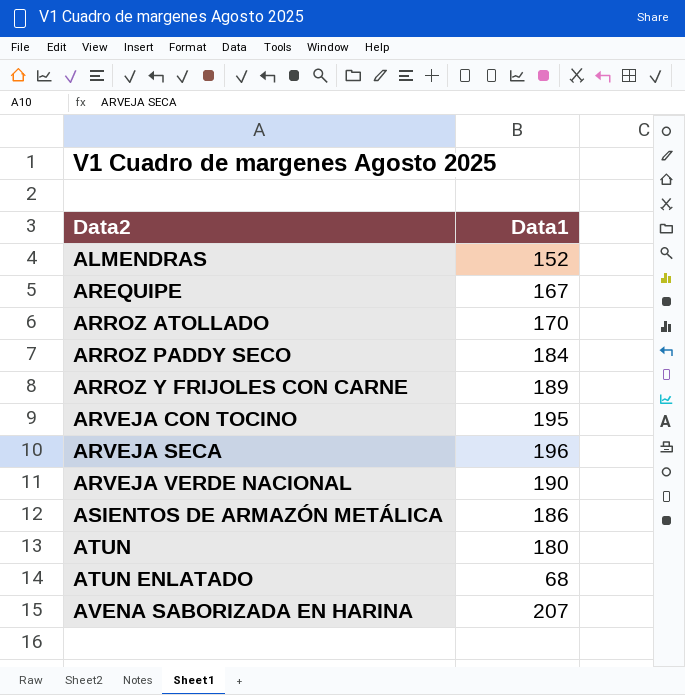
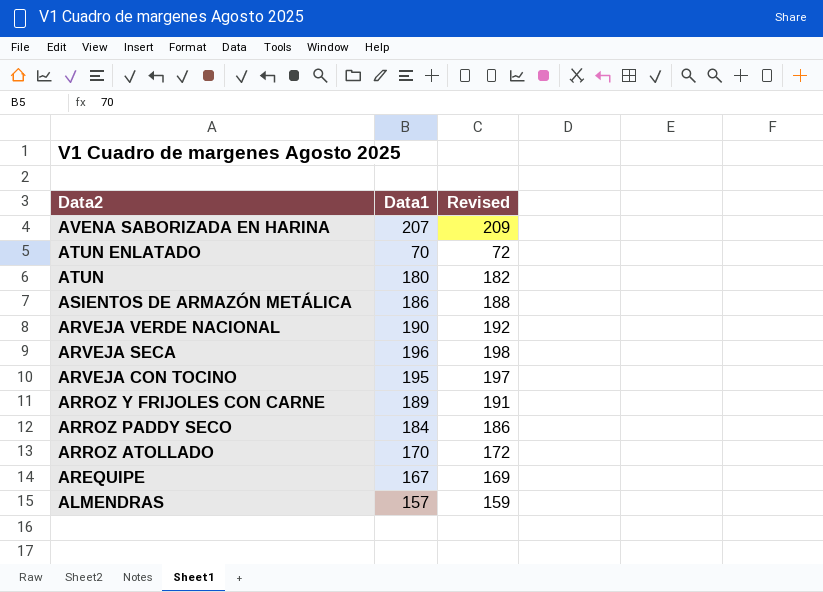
row order: Data2 ascending -> Data2 descending
column Revised | formula: none -> [Data1] + 2
ATUN ENLATADO | Data1: 68 -> 70
ALMENDRAS | Data1: 152 -> 157

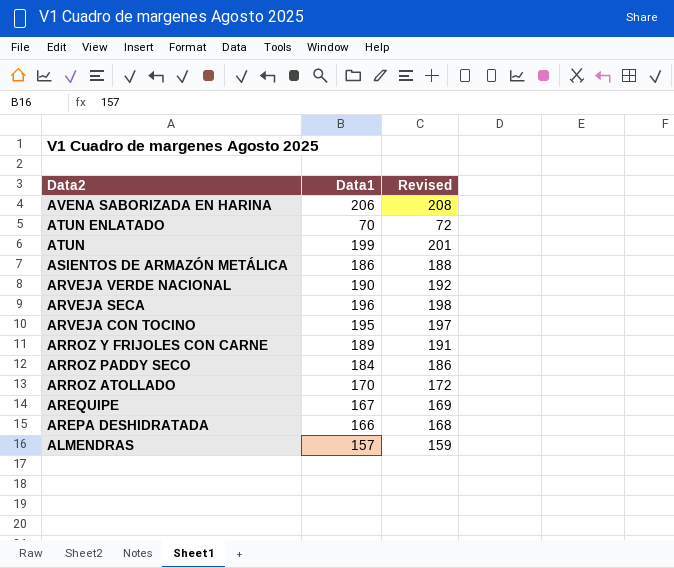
AVENA SABORIZADA EN HARINA | Data1: 207 -> 206
AVENA SABORIZADA EN HARINA | Revised: 209 -> 208
ATUN | Data1: 180 -> 199
ATUN | Revised: 182 -> 201
row AREPA DESHIDRATADA: none -> 166 | 168

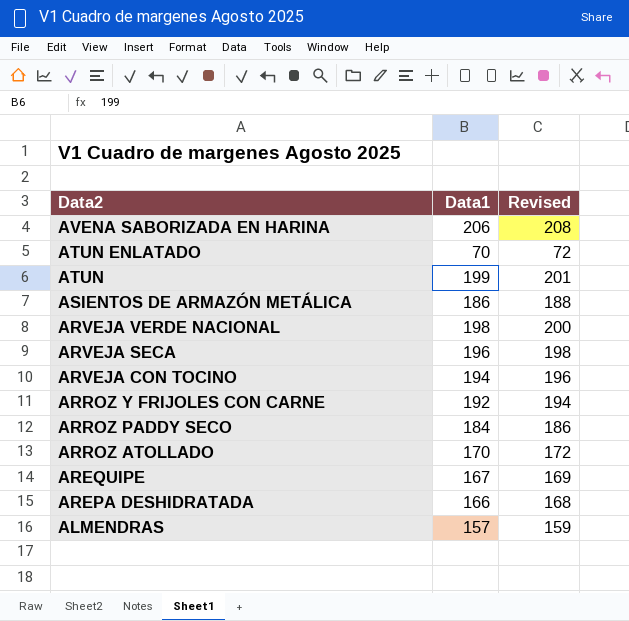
ARVEJA VERDE NACIONAL | Data1: 190 -> 198
ARVEJA VERDE NACIONAL | Revised: 192 -> 200
ARVEJA CON TOCINO | Data1: 195 -> 194
ARVEJA CON TOCINO | Revised: 197 -> 196
ARROZ Y FRIJOLES CON CARNE | Data1: 189 -> 192
ARROZ Y FRIJOLES CON CARNE | Revised: 191 -> 194

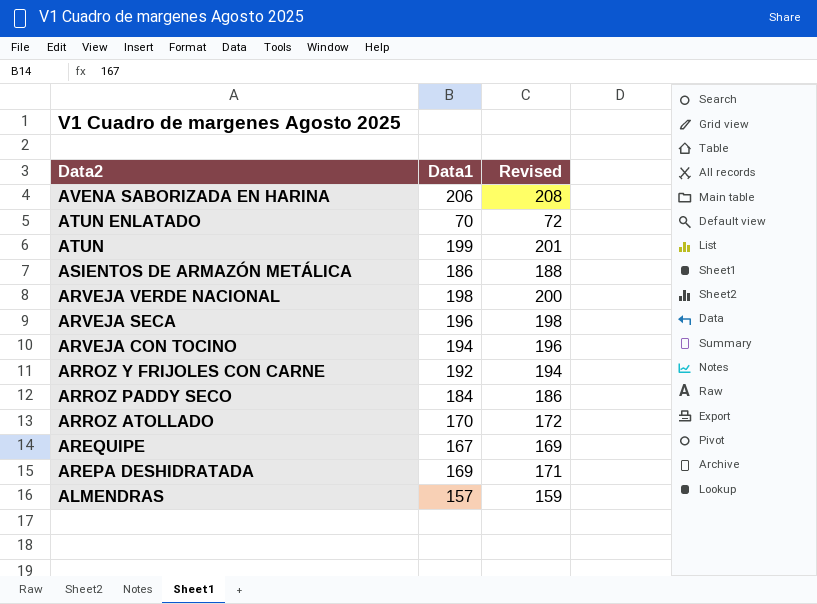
AREPA DESHIDRATADA | Data1: 166 -> 169
AREPA DESHIDRATADA | Revised: 168 -> 171

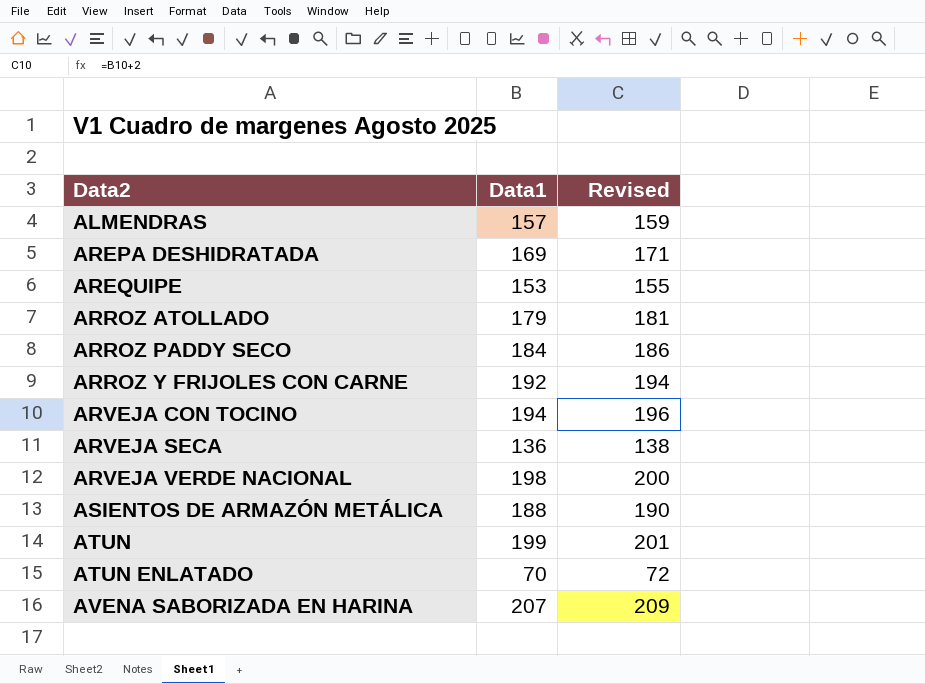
row order: Data2 descending -> Data2 ascending
AREQUIPE | Data1: 167 -> 153
AREQUIPE | Revised: 169 -> 155
ARROZ ATOLLADO | Data1: 170 -> 179
ARROZ ATOLLADO | Revised: 172 -> 181
ARVEJA SECA | Data1: 196 -> 136
ARVEJA SECA | Revised: 198 -> 138
ASIENTOS DE ARMAZÓN METÁLICA | Data1: 186 -> 188
ASIENTOS DE ARMAZÓN METÁLICA | Revised: 188 -> 190
AVENA SABORIZADA EN HARINA | Data1: 206 -> 207
AVENA SABORIZADA EN HARINA | Revised: 208 -> 209

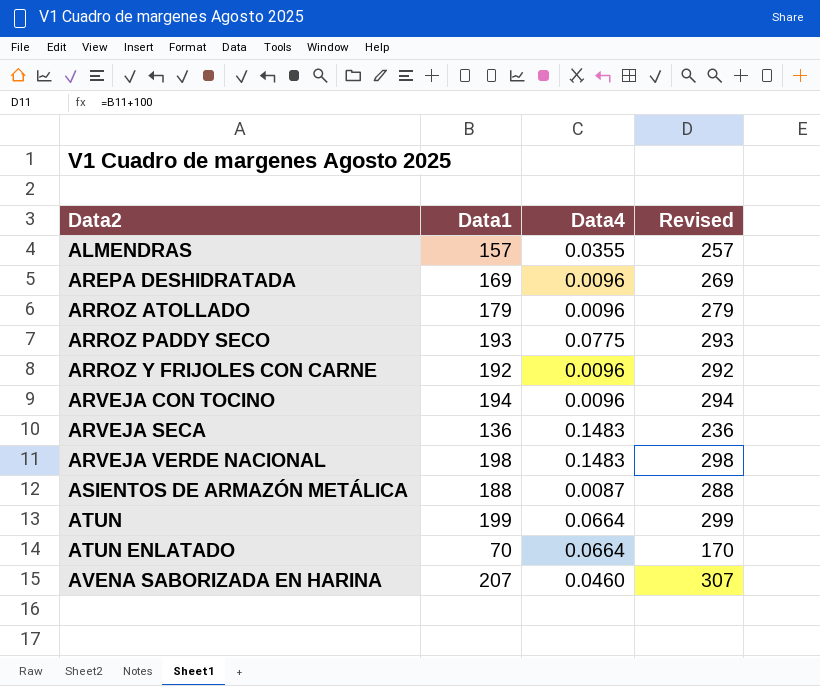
column Data4 | position: none -> 3
column Revised | formula: [Data1] + 2 -> [Data1] + 100
row AREQUIPE: 153 | 155 -> none
ARROZ PADDY SECO | Data1: 184 -> 193

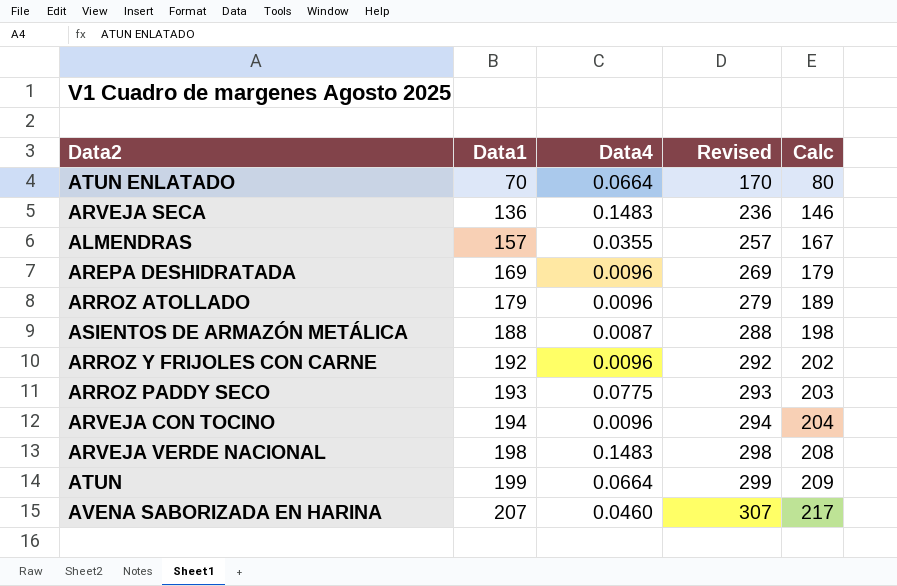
row order: Data2 ascending -> Data1 ascending
column Calc | formula: none -> [Data1] + 10

